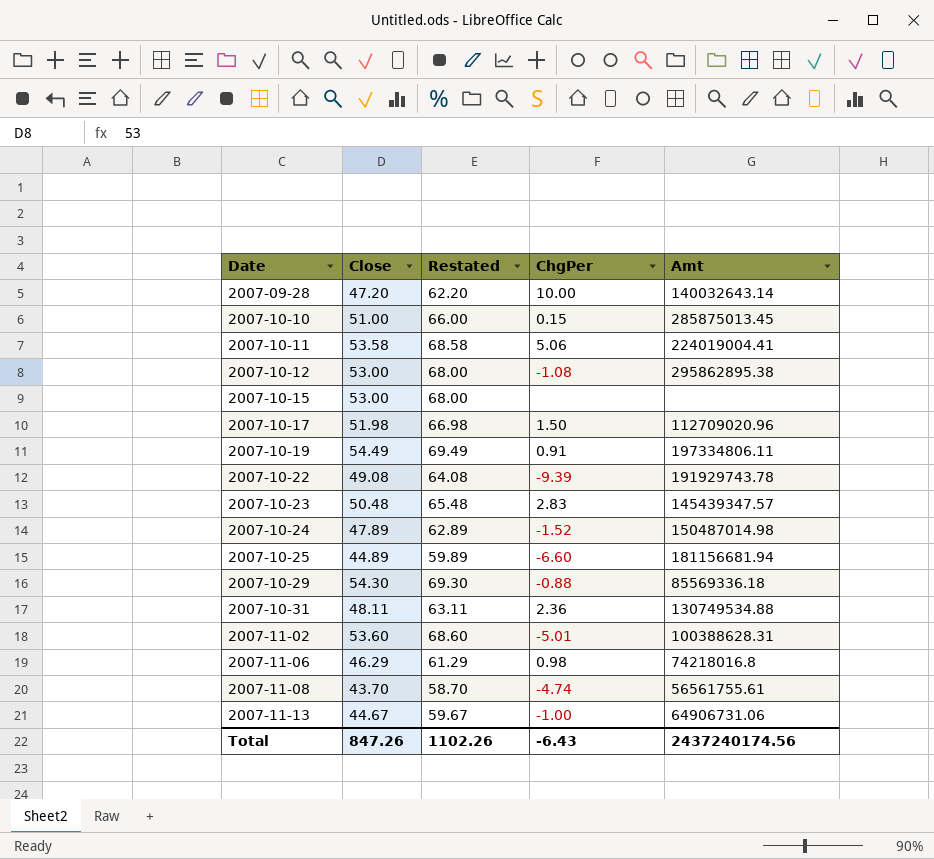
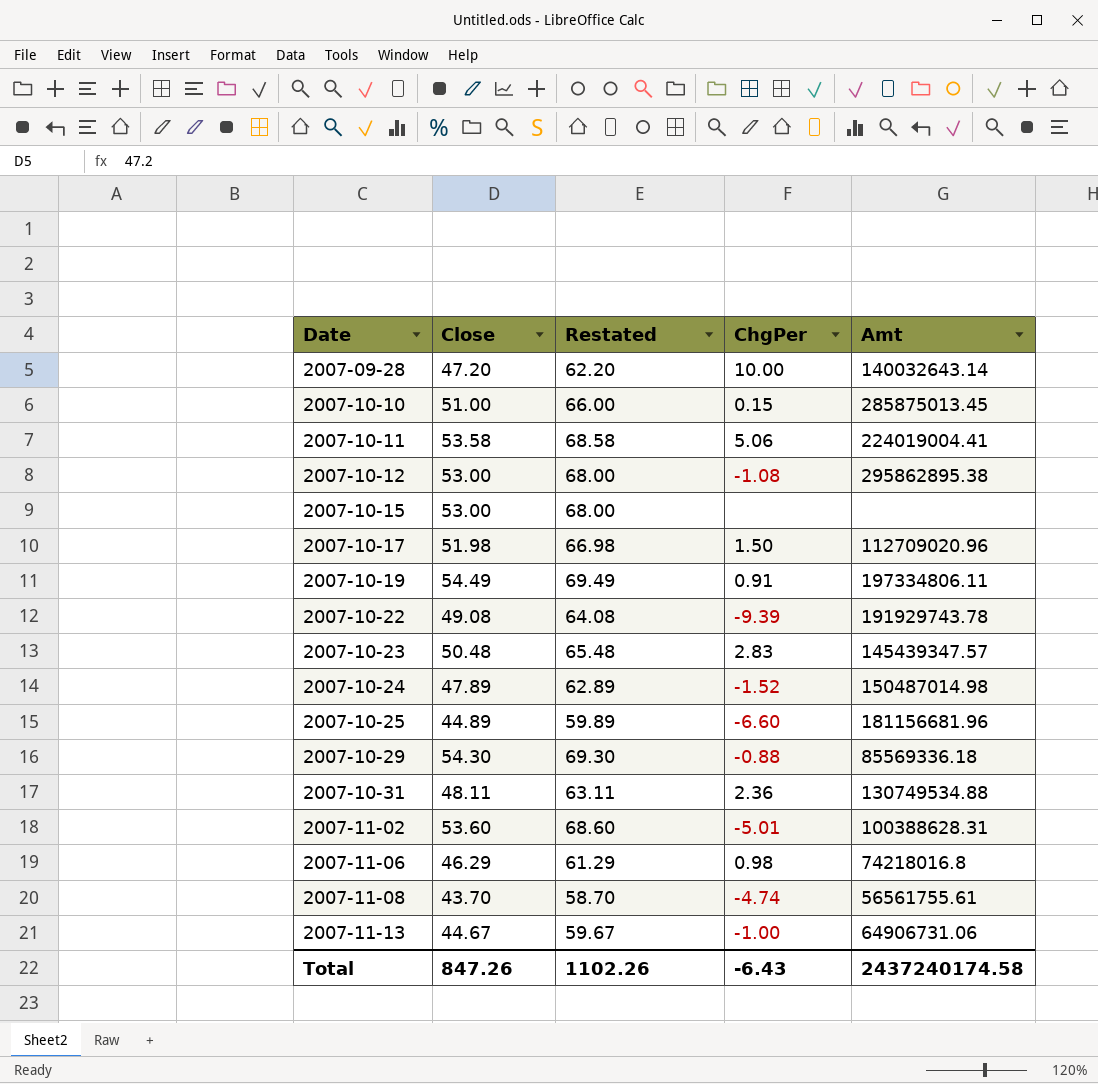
2007-10-25 | Amt: 181156681.94 -> 181156681.96
Total | Amt: 2437240174.56 -> 2437240174.58

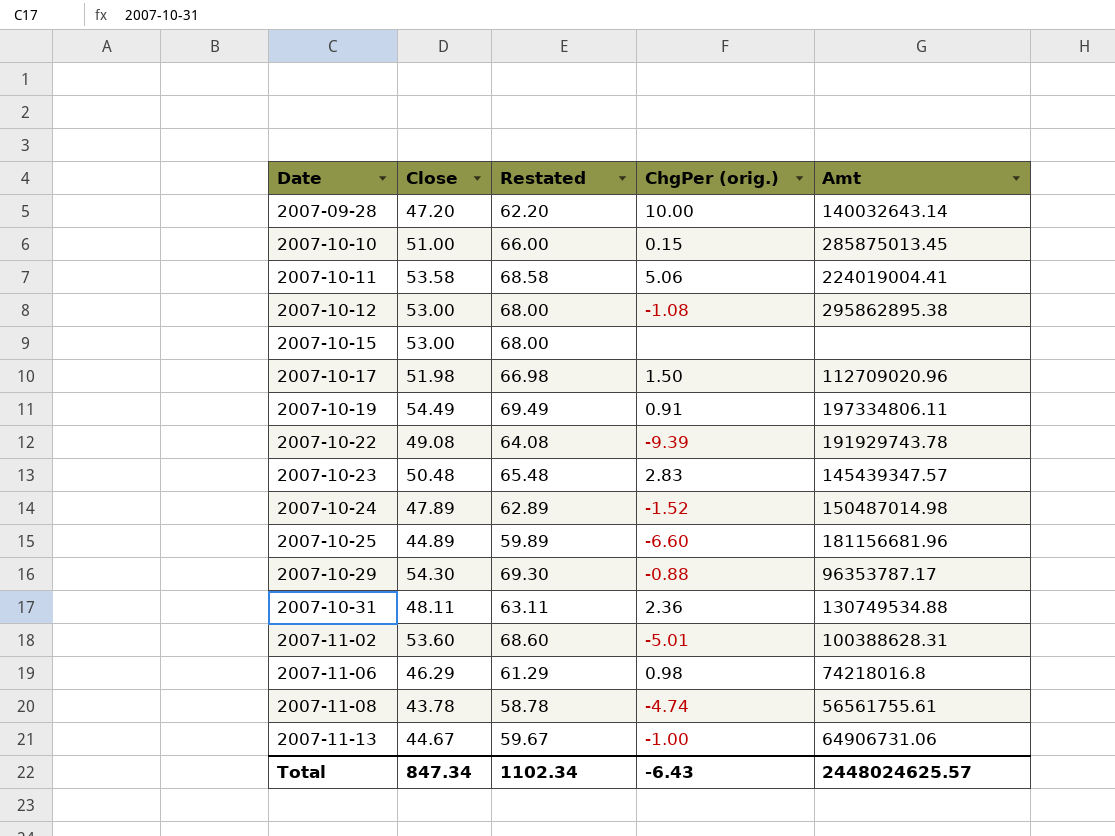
column name: ChgPer -> ChgPer (orig.)
2007-10-29 | Amt: 85569336.18 -> 96353787.17
2007-11-08 | Close: 43.70 -> 43.78
2007-11-08 | Restated: 58.70 -> 58.78
Total | Close: 847.26 -> 847.34
Total | Restated: 1102.26 -> 1102.34
Total | Amt: 2437240174.58 -> 2448024625.57

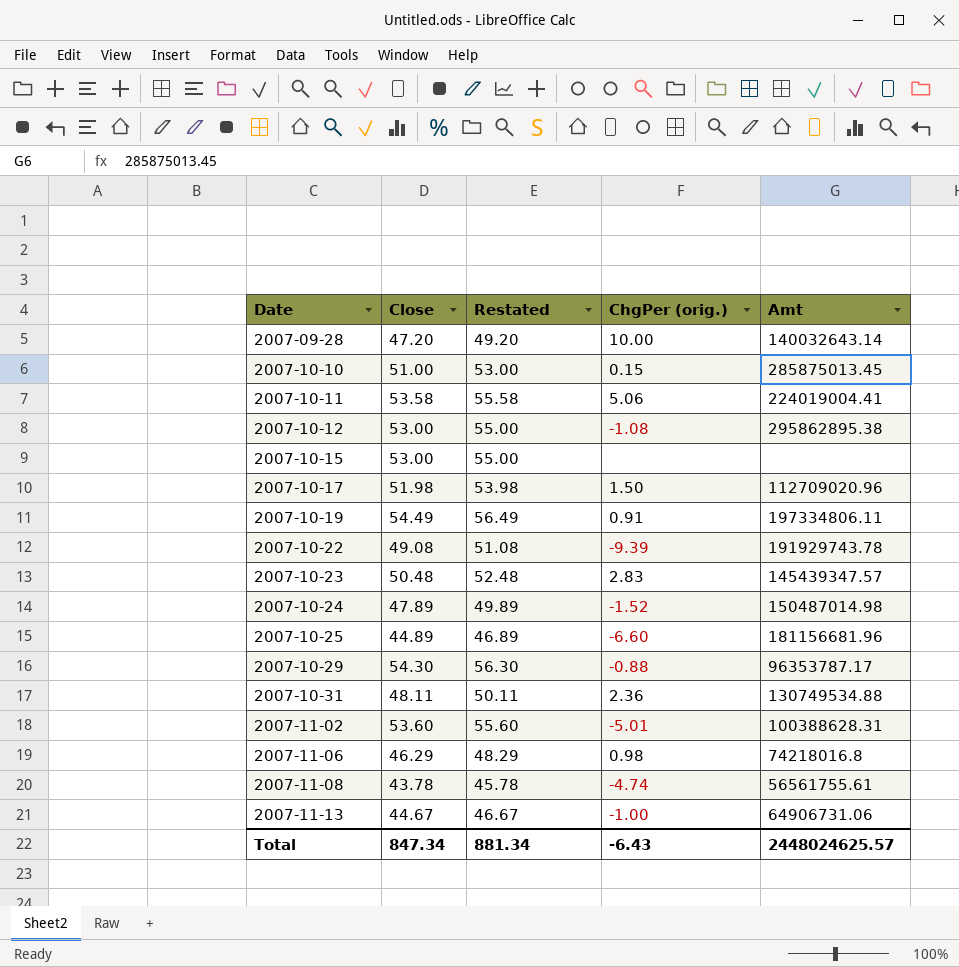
column Restated | formula: [Close] + 15 -> [Close] + 2
Total | Restated: 1102.34 -> 881.34

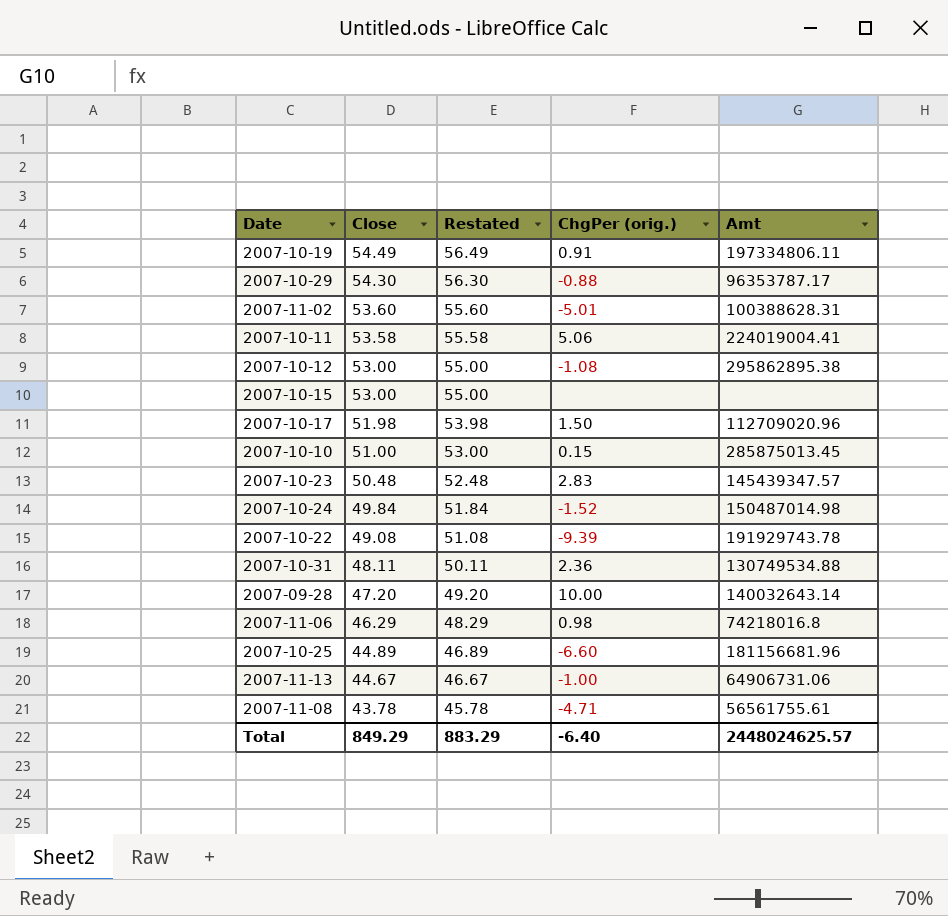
row order: Date ascending -> Close descending
2007-10-24 | Close: 47.89 -> 49.84
2007-10-24 | Restated: 49.89 -> 51.84
2007-11-08 | ChgPer (orig.): -4.74 -> -4.71
Total | Close: 847.34 -> 849.29
Total | Restated: 881.34 -> 883.29
Total | ChgPer (orig.): -6.43 -> -6.40

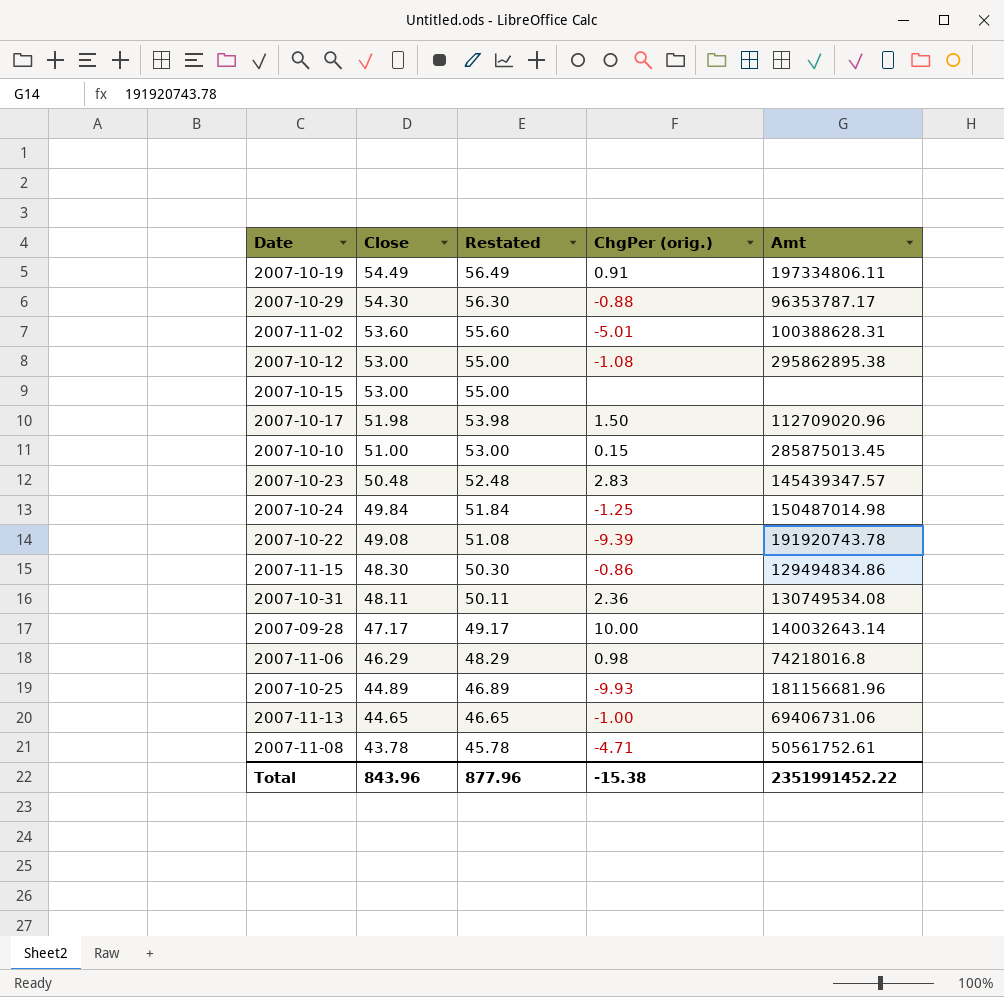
row 2007-10-11: 53.58 | 55.58 | 5.06 | 224019004.41 -> none
2007-10-24 | ChgPer (orig.): -1.52 -> -1.25
2007-10-22 | Amt: 191929743.78 -> 191920743.78
row 2007-11-15: none -> 48.30 | 50.30 | -0.86 | 129494834.86
2007-10-31 | Amt: 130749534.88 -> 130749534.08
2007-09-28 | Close: 47.20 -> 47.17
2007-09-28 | Restated: 49.20 -> 49.17
2007-10-25 | ChgPer (orig.): -6.60 -> -9.93
2007-11-13 | Close: 44.67 -> 44.65
2007-11-13 | Restated: 46.67 -> 46.65
2007-11-13 | Amt: 64906731.06 -> 69406731.06
2007-11-08 | Amt: 56561755.61 -> 50561752.61
Total | Close: 849.29 -> 843.96
Total | Restated: 883.29 -> 877.96
Total | ChgPer (orig.): -6.40 -> -15.38
Total | Amt: 2448024625.57 -> 2351991452.22

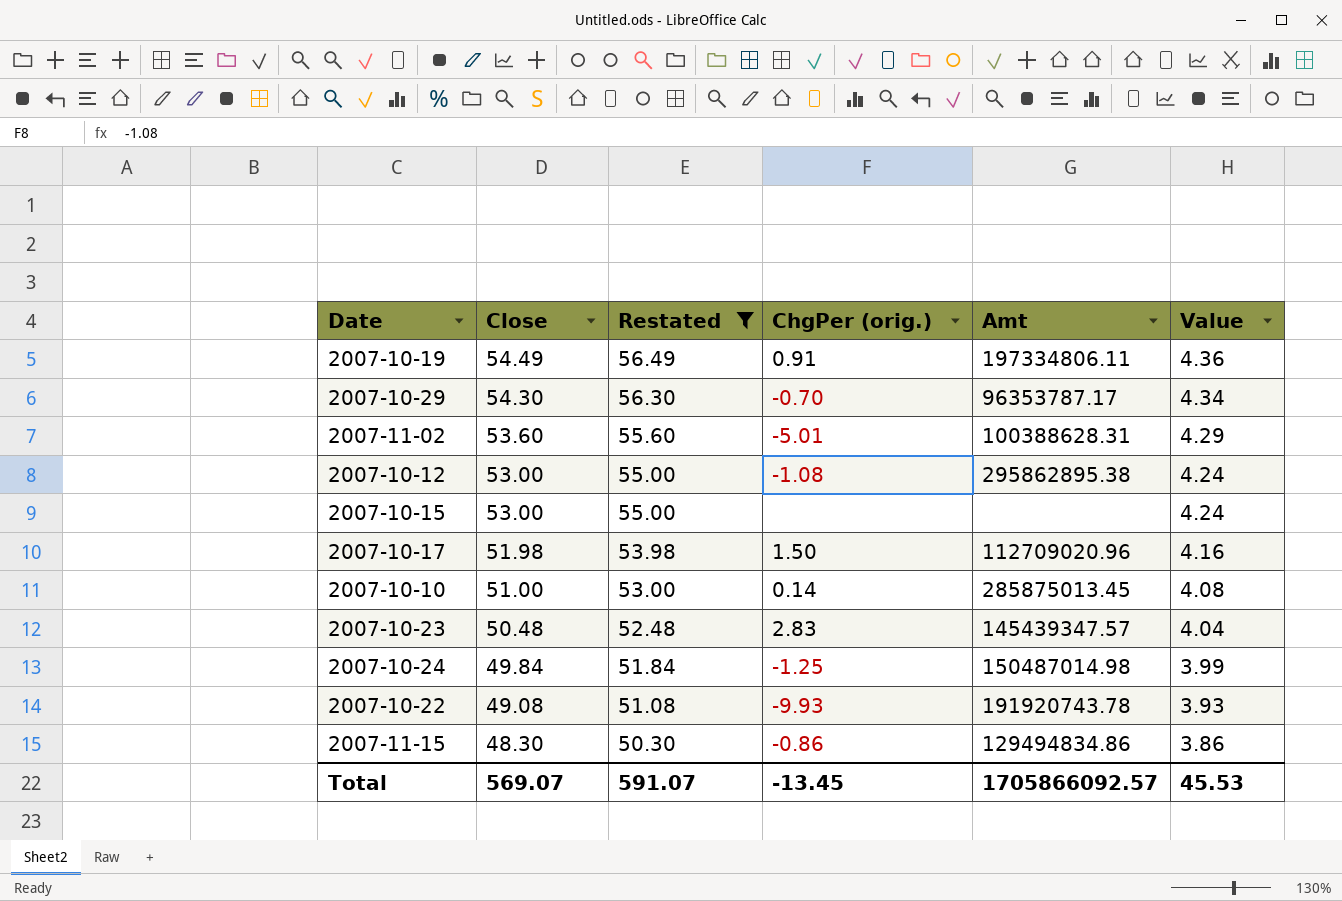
filter: none -> Restated >= 50.30
column Value | formula: none -> [Close] * 0.08
2007-10-29 | ChgPer (orig.): -0.88 -> -0.70
2007-10-10 | ChgPer (orig.): 0.15 -> 0.14
2007-10-22 | ChgPer (orig.): -9.39 -> -9.93
Total | Close: 843.96 -> 569.07
Total | Restated: 877.96 -> 591.07
Total | ChgPer (orig.): -15.38 -> -13.45
Total | Amt: 2351991452.22 -> 1705866092.57

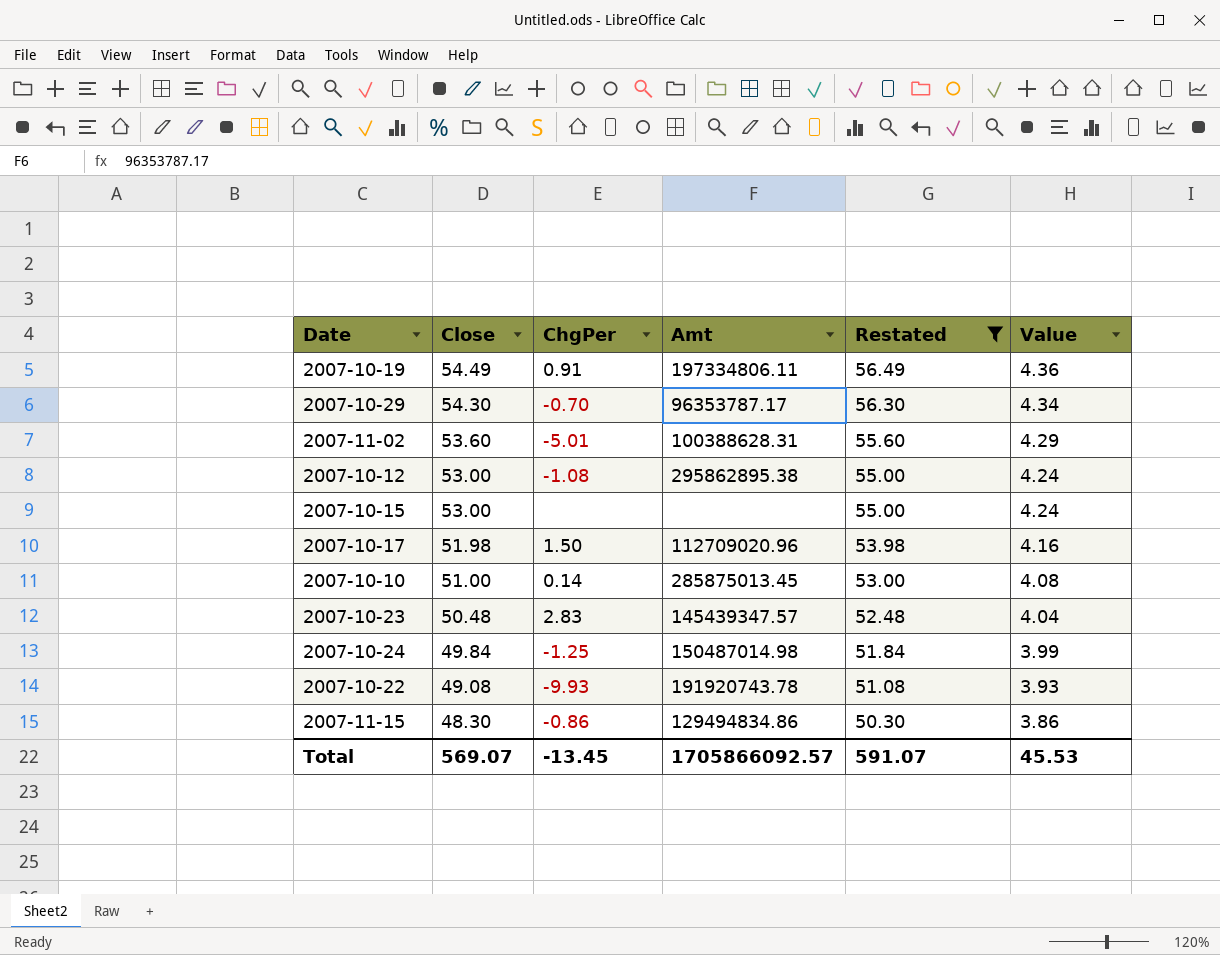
column name: ChgPer (orig.) -> ChgPer
column Restated | position: 3 -> 5

